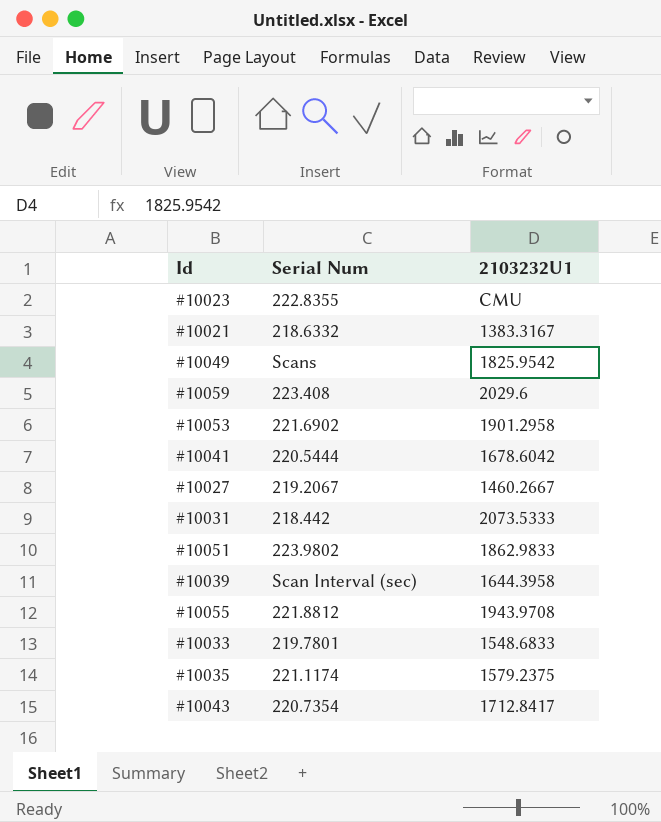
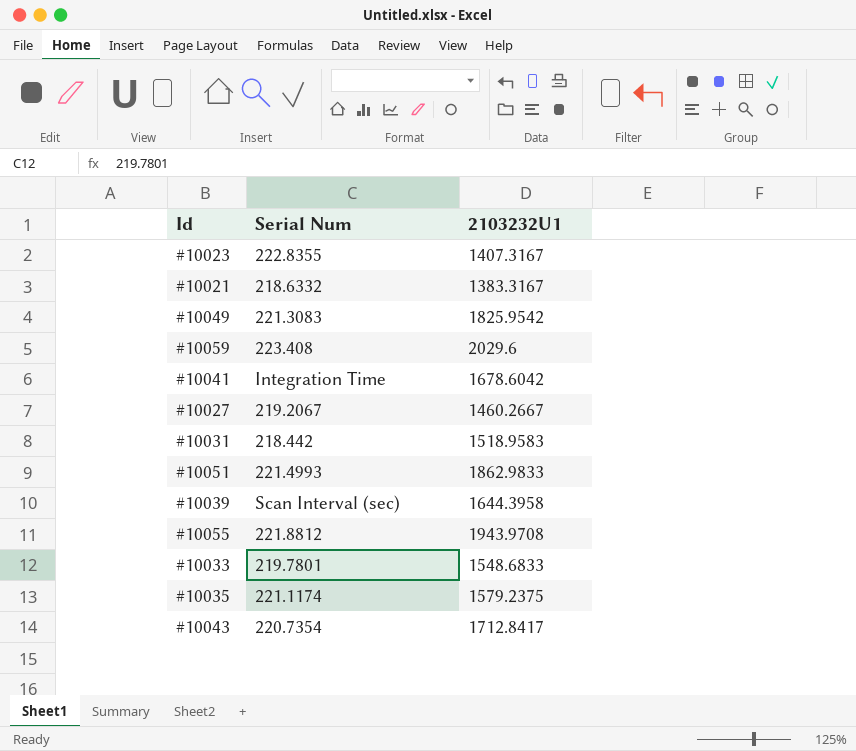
row #10053: 221.6902 | 1901.2958 -> none
#10023 | 2103232U1: CMU -> 1407.3167
#10049 | Serial Num: Scans -> 221.3083
#10041 | Serial Num: 220.5444 -> Integration Time
#10031 | 2103232U1: 2073.5333 -> 1518.9583
#10051 | Serial Num: 223.9802 -> 221.4993

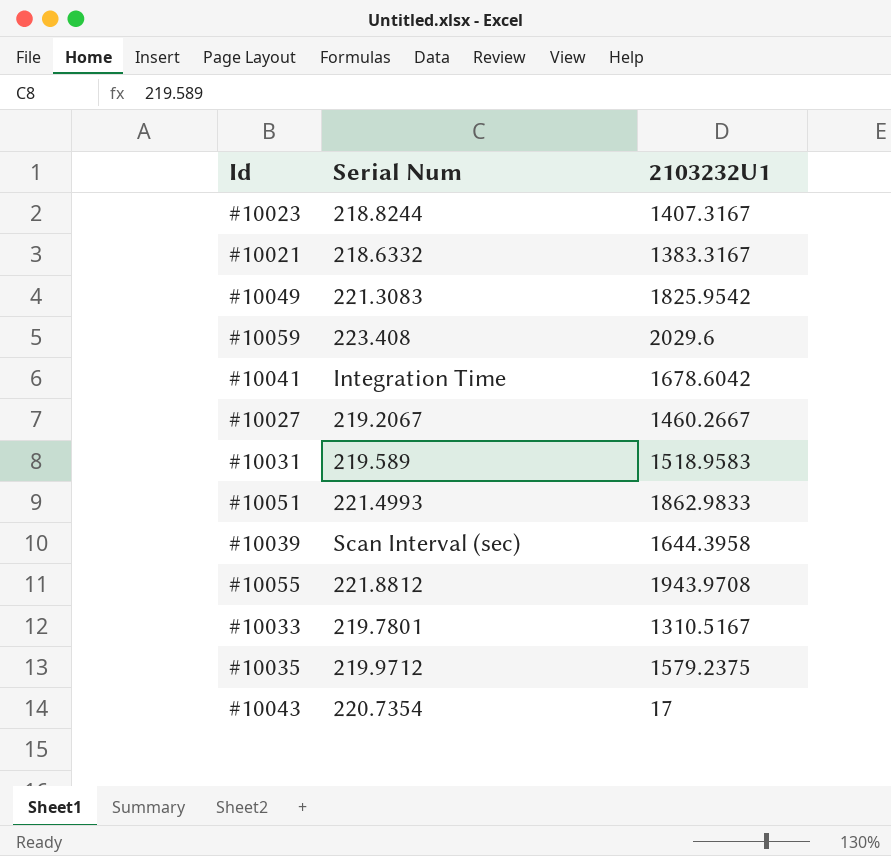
#10023 | Serial Num: 222.8355 -> 218.8244
#10031 | Serial Num: 218.442 -> 219.589
#10033 | 2103232U1: 1548.6833 -> 1310.5167
#10035 | Serial Num: 221.1174 -> 219.9712
#10043 | 2103232U1: 1712.8417 -> 17

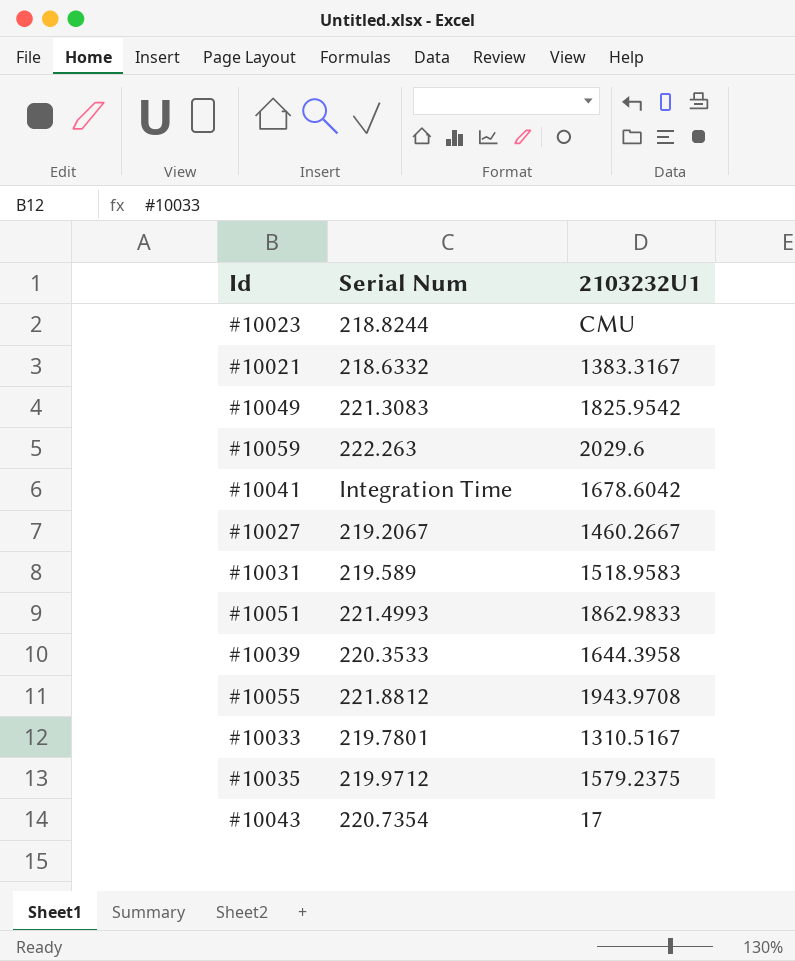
#10023 | 2103232U1: 1407.3167 -> CMU
#10059 | Serial Num: 223.408 -> 222.263
#10039 | Serial Num: Scan Interval (sec) -> 220.3533

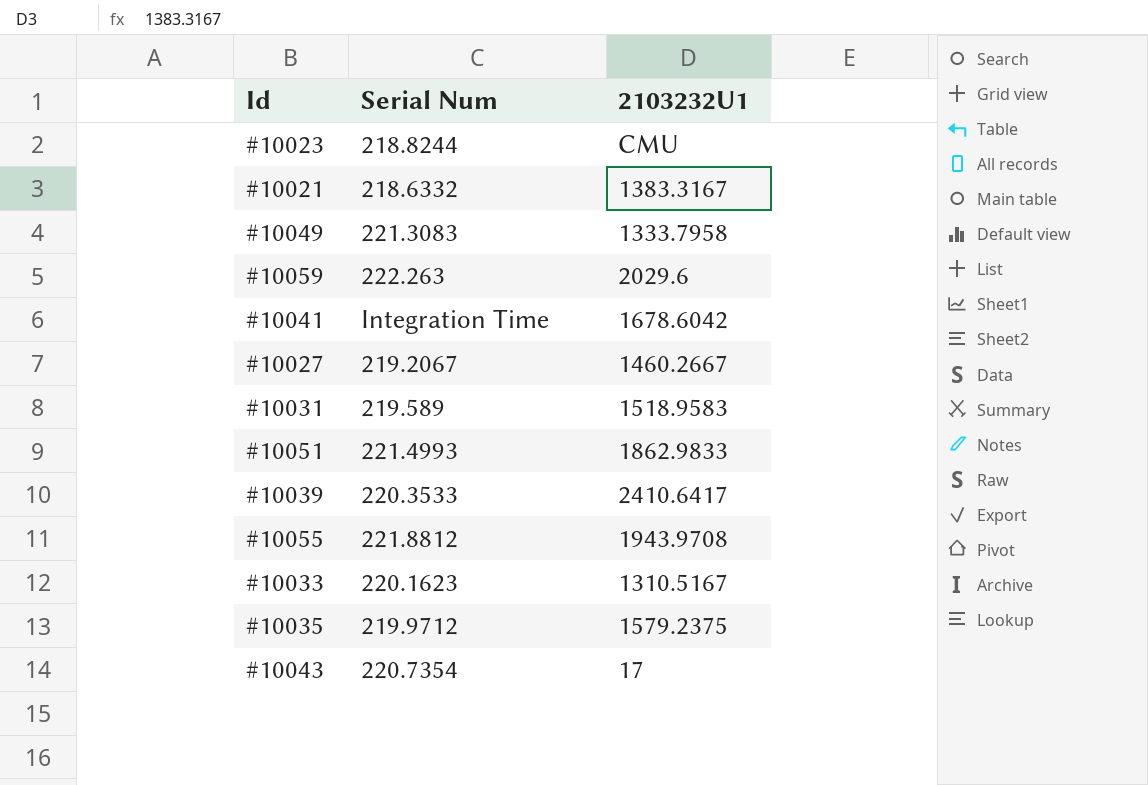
#10049 | 2103232U1: 1825.9542 -> 1333.7958
#10039 | 2103232U1: 1644.3958 -> 2410.6417
#10033 | Serial Num: 219.7801 -> 220.1623

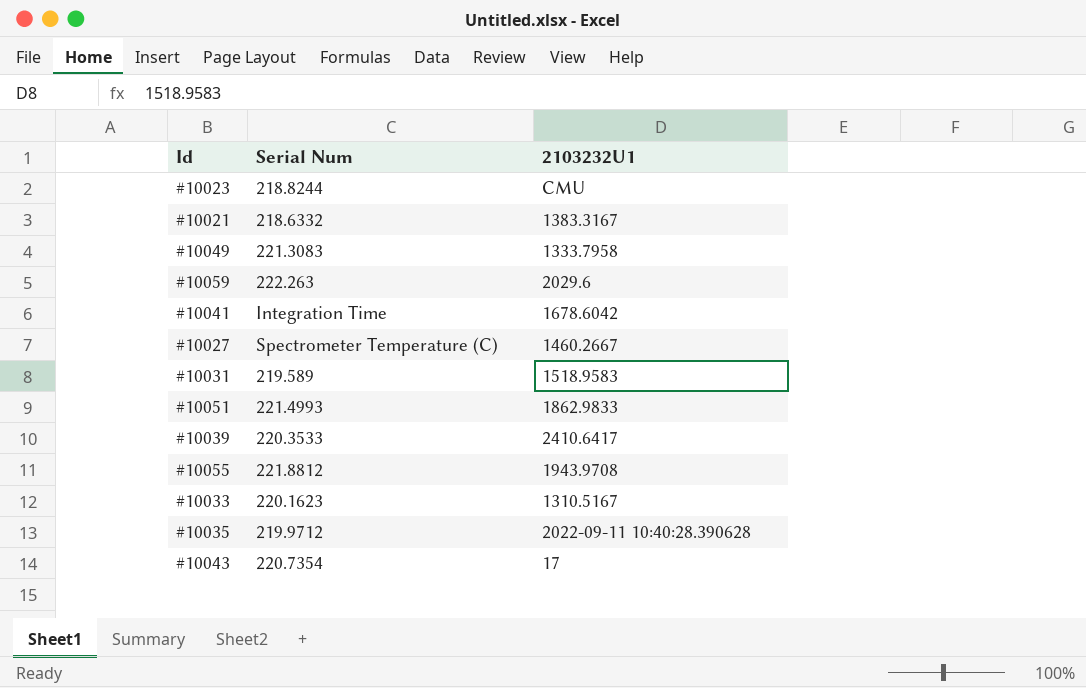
#10027 | Serial Num: 219.2067 -> Spectrometer Temperature (C)
#10035 | 2103232U1: 1579.2375 -> 2022-09-11 10:40:28.390628

